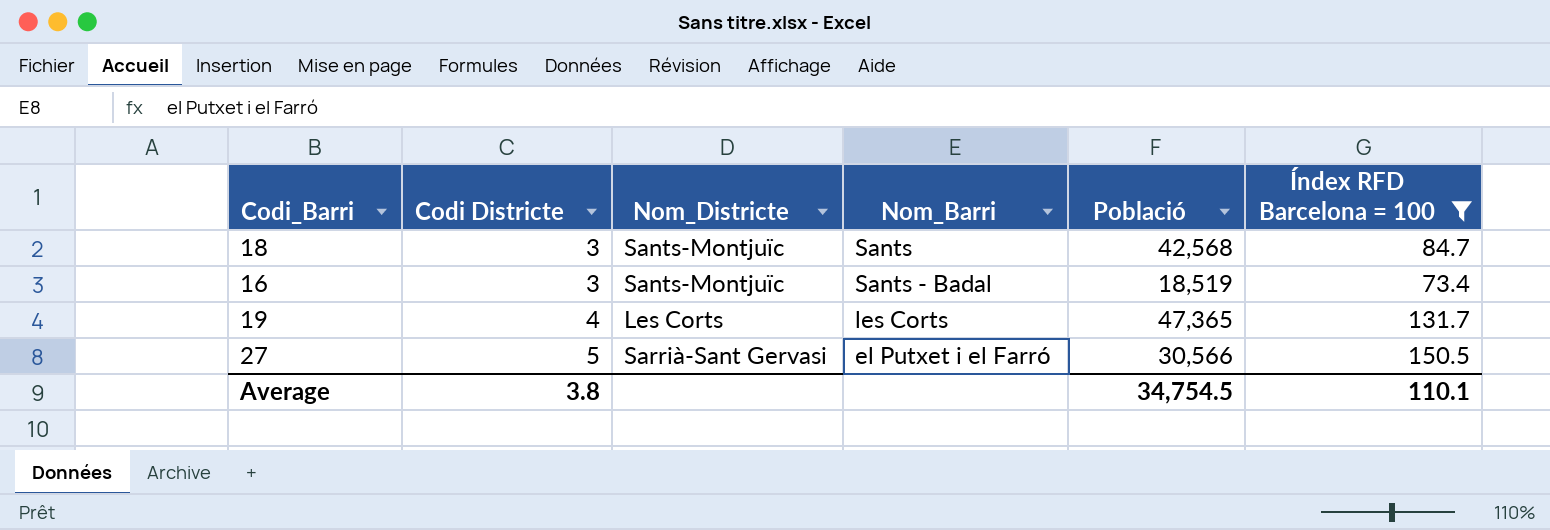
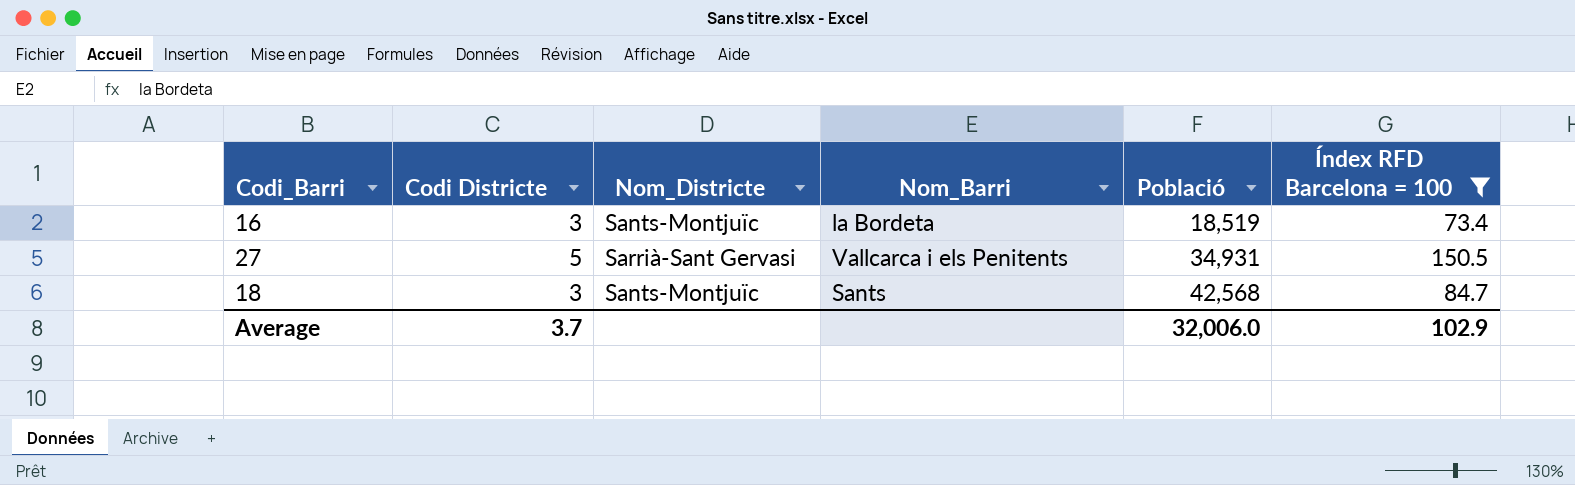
row order: Codi Districte ascending -> Població ascending
row 19: 4 | Les Corts | les Corts | 47,365 | 131.7 -> none
16 | Nom_Barri: Sants - Badal -> la Bordeta
27 | Nom_Barri: el Putxet i el Farró -> Vallcarca i els Penitents
27 | Població: 30,566 -> 34,931
Average | Codi Districte: 3.8 -> 3.7
Average | Població: 34,754.5 -> 32,006.0
Average | Índex RFD Barcelona = 100: 110.1 -> 102.9

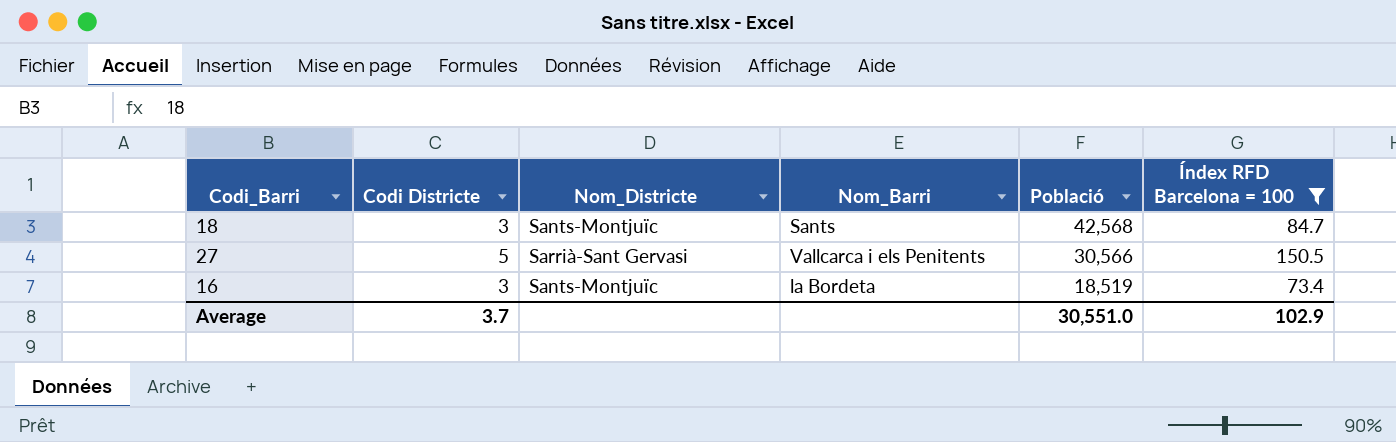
row order: Població ascending -> Població descending
27 | Població: 34,931 -> 30,566
Average | Població: 32,006.0 -> 30,551.0

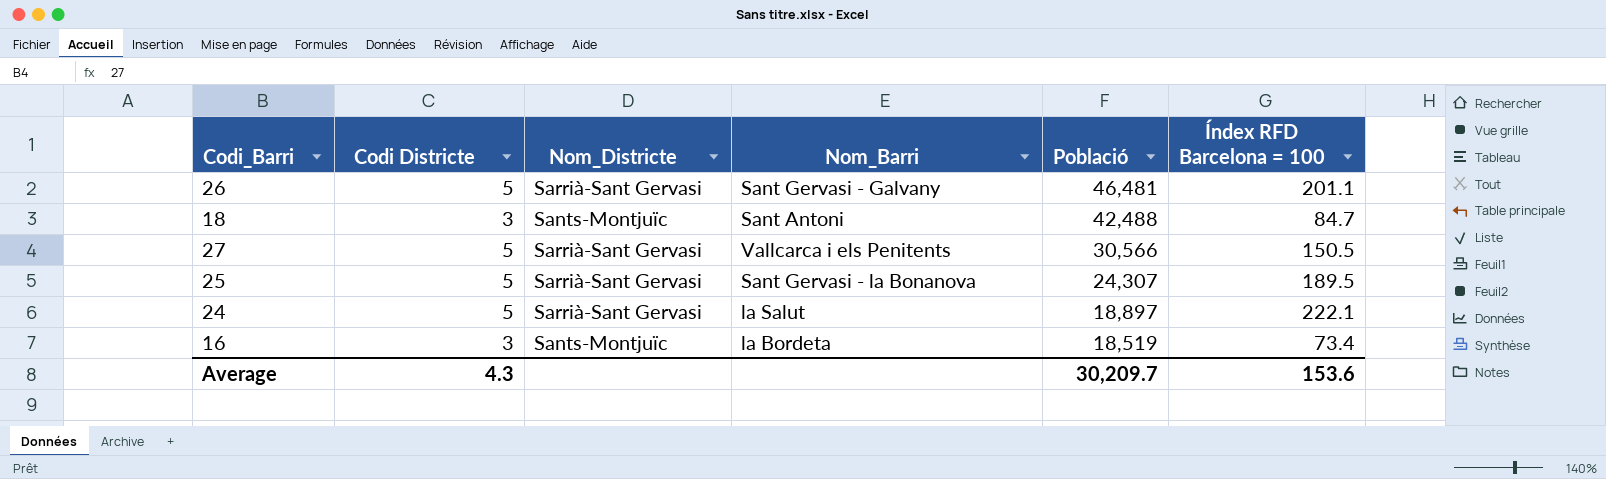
filter: Índex RFD Barcelona = 100 <= 150.5 -> none
18 | Nom_Barri: Sants -> Sant Antoni
18 | Població: 42,568 -> 42,488
Average | Codi Districte: 3.7 -> 4.3
Average | Població: 30,551.0 -> 30,209.7
Average | Índex RFD Barcelona = 100: 102.9 -> 153.6

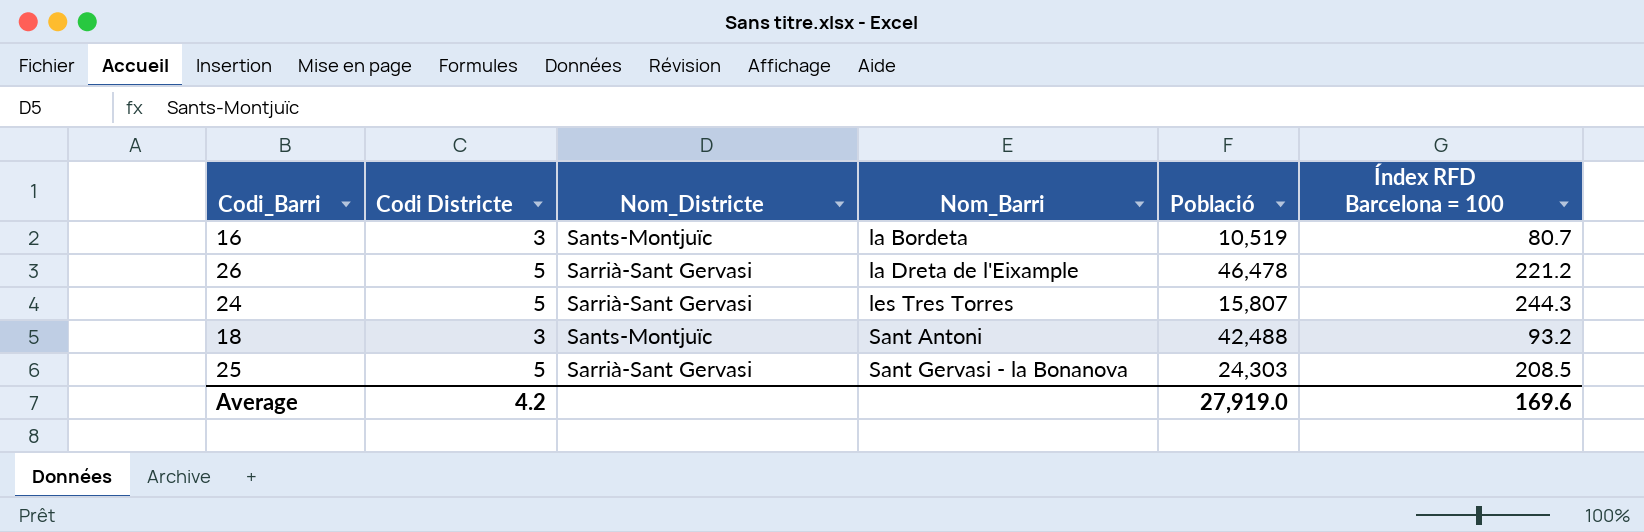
row order: Població descending -> Nom_Barri ascending
row 27: 5 | Sarrià-Sant Gervasi | Vallcarca i els Penitents | 30,566 | 150.5 -> none
16 | Població: 18,519 -> 10,519
16 | Índex RFD Barcelona = 100: 73.4 -> 80.7
26 | Nom_Barri: Sant Gervasi - Galvany -> la Dreta de l'Eixample
26 | Població: 46,481 -> 46,478
26 | Índex RFD Barcelona = 100: 201.1 -> 221.2
24 | Nom_Barri: la Salut -> les Tres Torres
24 | Població: 18,897 -> 15,807
24 | Índex RFD Barcelona = 100: 222.1 -> 244.3
18 | Índex RFD Barcelona = 100: 84.7 -> 93.2
25 | Població: 24,307 -> 24,303
25 | Índex RFD Barcelona = 100: 189.5 -> 208.5
Average | Codi Districte: 4.3 -> 4.2
Average | Població: 30,209.7 -> 27,919.0
Average | Índex RFD Barcelona = 100: 153.6 -> 169.6

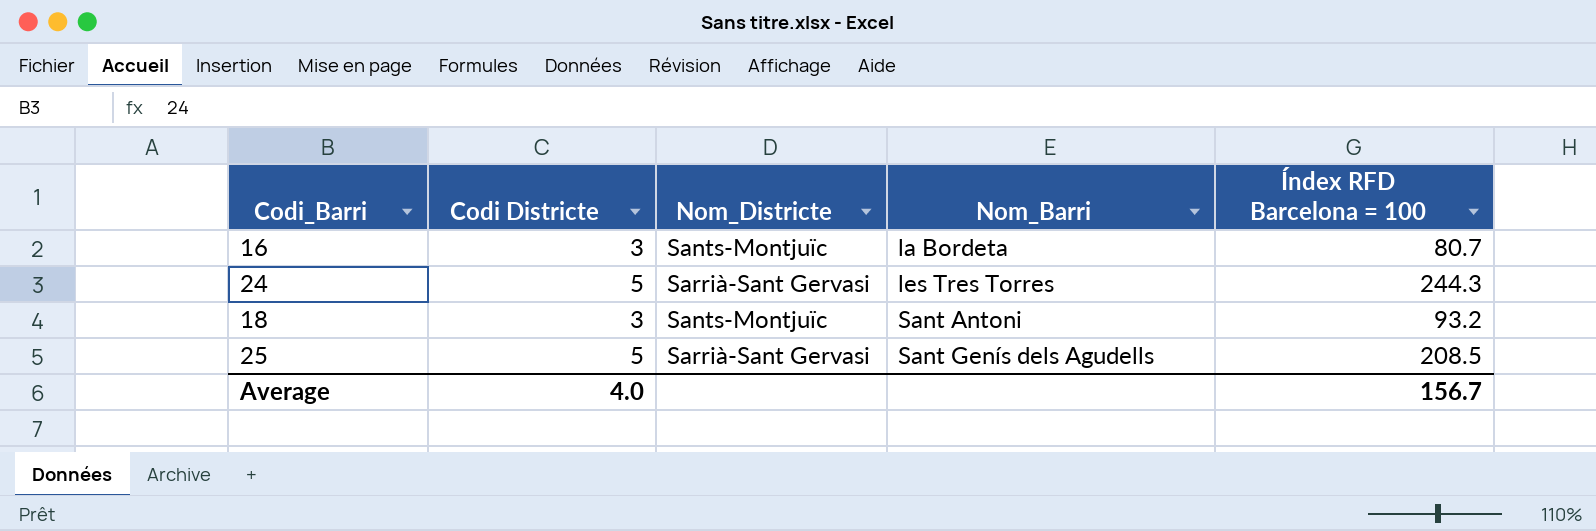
column Població | position: 5 -> none
row 26: 5 | Sarrià-Sant Gervasi | la Dreta de l'Eixample | 46,478 | 221.2 -> none
25 | Nom_Barri: Sant Gervasi - la Bonanova -> Sant Genís dels Agudells
Average | Codi Districte: 4.2 -> 4.0
Average | Índex RFD Barcelona = 100: 169.6 -> 156.7

